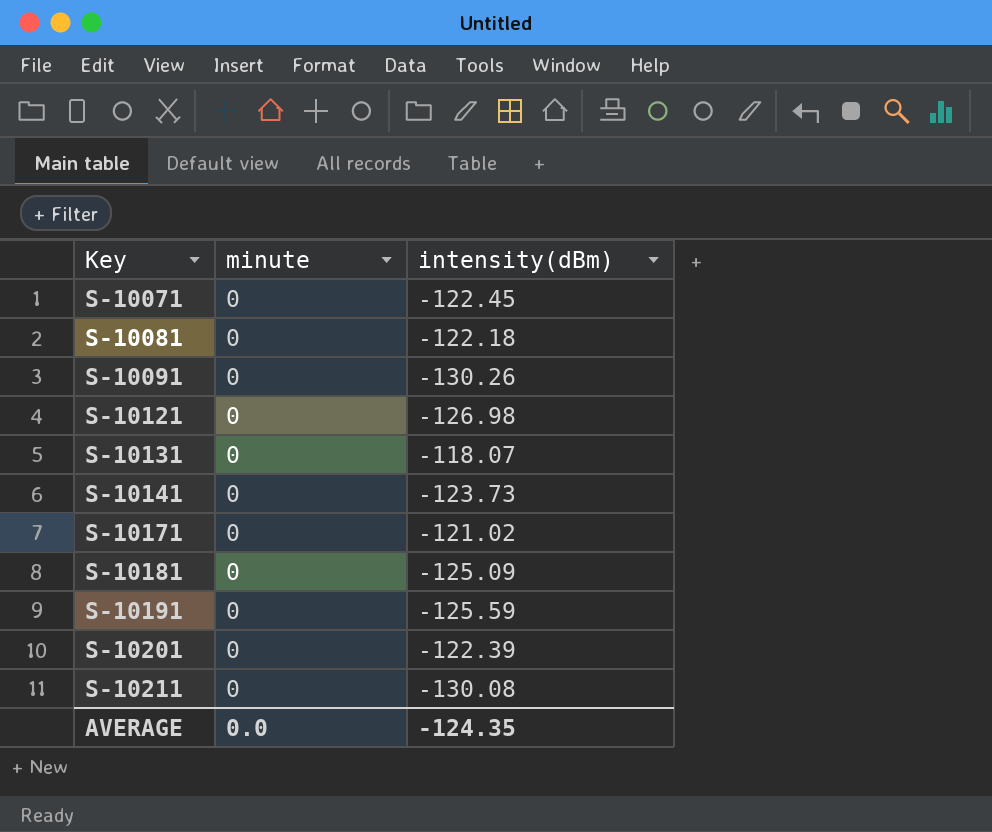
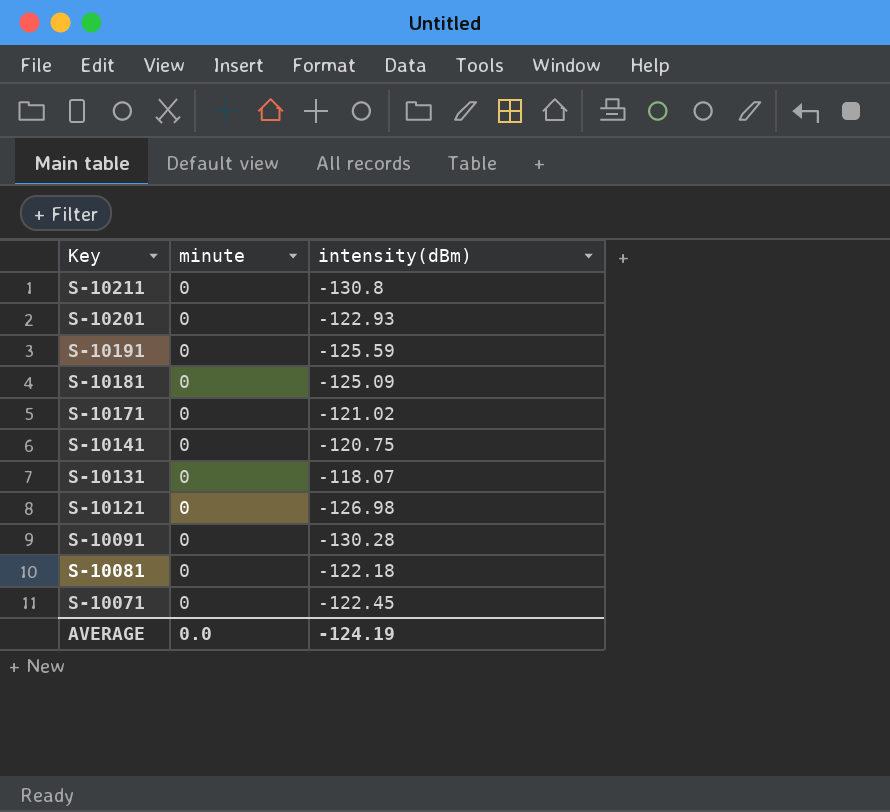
row order: Key ascending -> Key descending
S-10211 | intensity(dBm): -130.08 -> -130.8
S-10201 | intensity(dBm): -122.39 -> -122.93
S-10141 | intensity(dBm): -123.73 -> -120.75
S-10091 | intensity(dBm): -130.26 -> -130.28
AVERAGE | intensity(dBm): -124.35 -> -124.19

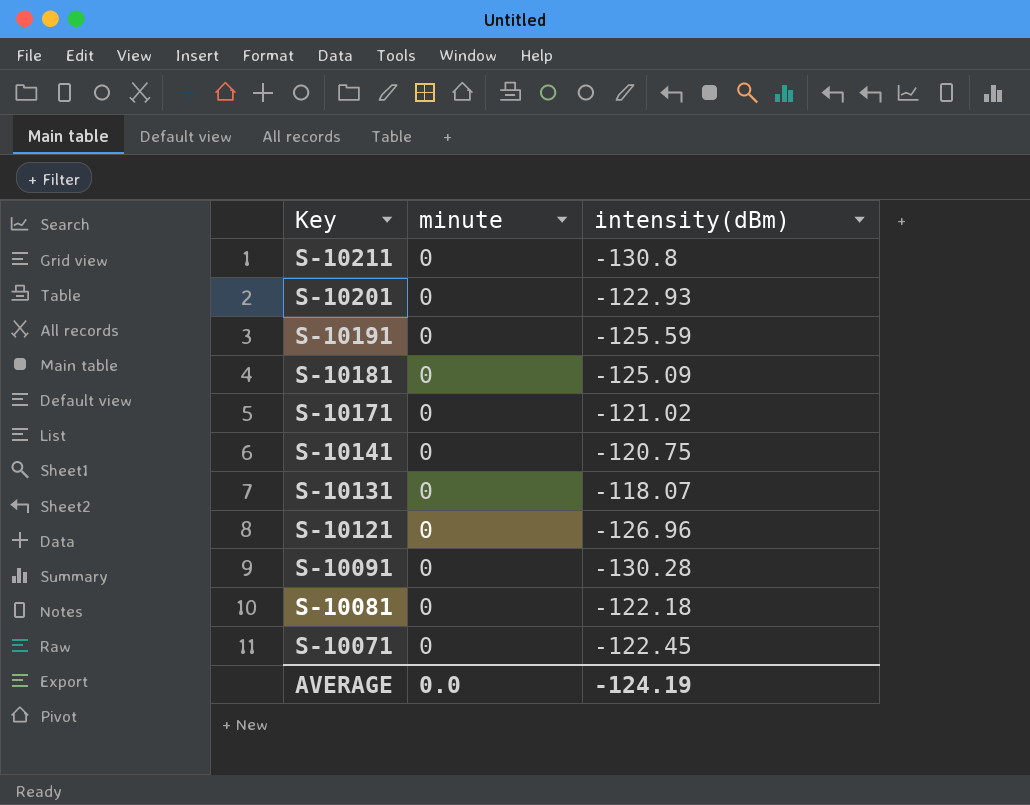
S-10121 | intensity(dBm): -126.98 -> -126.96

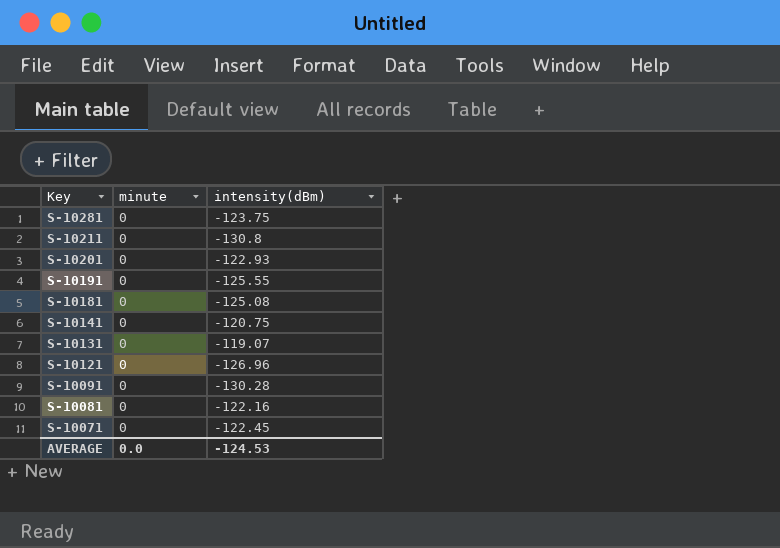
row S-10171: 0 | -121.02 -> none
row S-10281: none -> 0 | -123.75
S-10191 | intensity(dBm): -125.59 -> -125.55
S-10181 | intensity(dBm): -125.09 -> -125.08
S-10131 | intensity(dBm): -118.07 -> -119.07
S-10081 | intensity(dBm): -122.18 -> -122.16
AVERAGE | intensity(dBm): -124.19 -> -124.53

